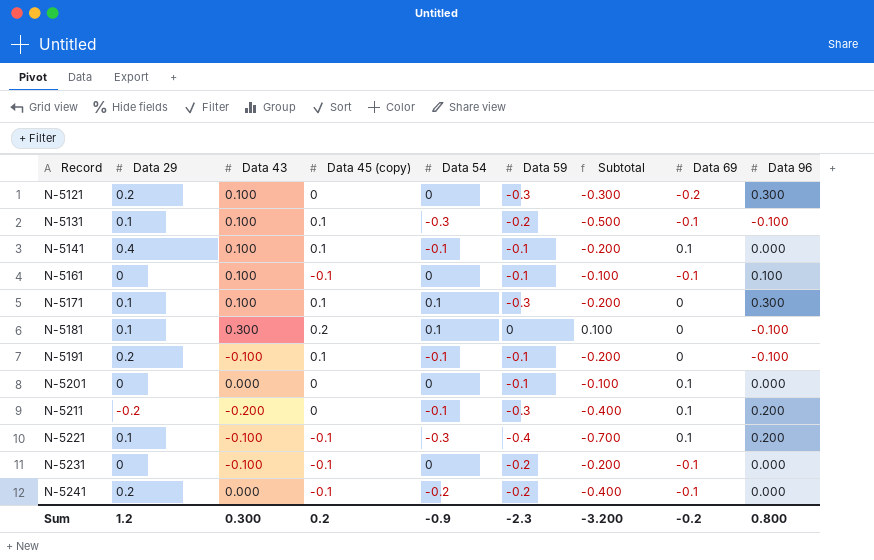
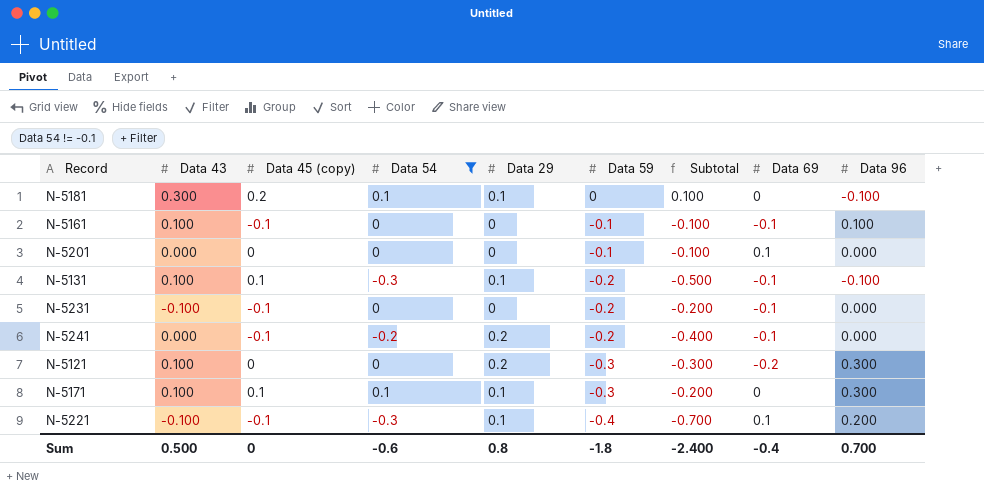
filter: none -> Data 54 != -0.1
row order: Record ascending -> Data 59 descending
column Data 29 | position: 2 -> 5
Sum | Data 43: 0.300 -> 0.500
Sum | Data 45 (copy): 0.2 -> 0
Sum | Data 54: -0.9 -> -0.6
Sum | Data 29: 1.2 -> 0.8
Sum | Data 59: -2.3 -> -1.8
Sum | Subtotal: -3.200 -> -2.400
Sum | Data 69: -0.2 -> -0.4
Sum | Data 96: 0.800 -> 0.700

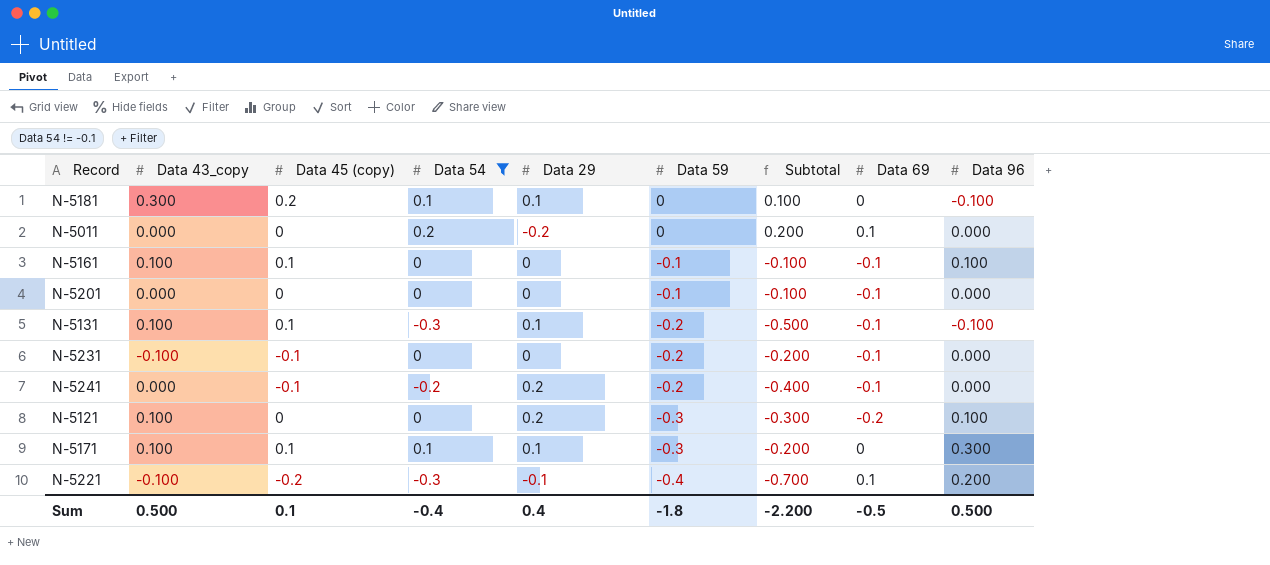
column name: Data 43 -> Data 43_copy
row N-5011: none -> 0.000 | 0 | 0.2 | -0.2 | 0 | 0.200 | 0.1 | 0.000
N-5161 | Data 45 (copy): -0.1 -> 0.1
N-5201 | Data 69: 0.1 -> -0.1
N-5121 | Data 96: 0.300 -> 0.100
N-5221 | Data 45 (copy): -0.1 -> -0.2
N-5221 | Data 29: 0.1 -> -0.1
Sum | Data 45 (copy): 0 -> 0.1
Sum | Data 54: -0.6 -> -0.4
Sum | Data 29: 0.8 -> 0.4
Sum | Subtotal: -2.400 -> -2.200
Sum | Data 69: -0.4 -> -0.5
Sum | Data 96: 0.700 -> 0.500

